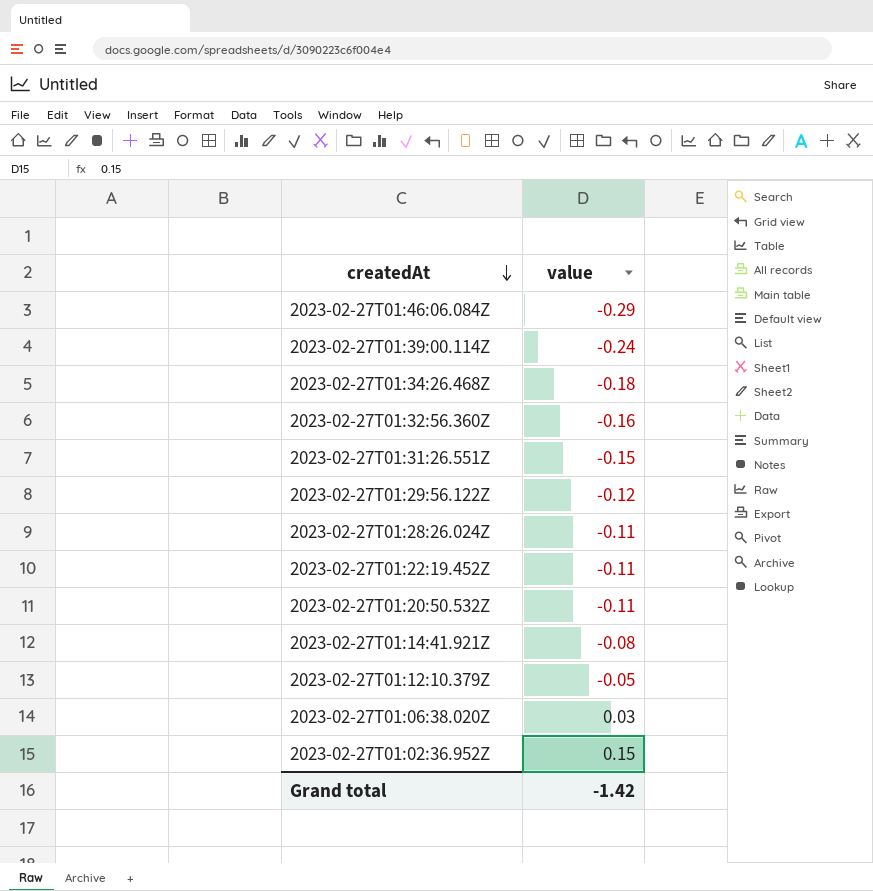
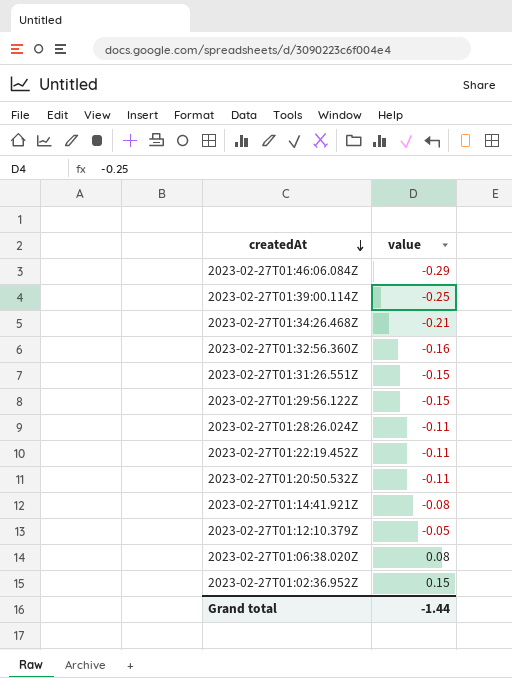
2023-02-27T01:39:00.114Z | value: -0.24 -> -0.25
2023-02-27T01:34:26.468Z | value: -0.18 -> -0.21
2023-02-27T01:29:56.122Z | value: -0.12 -> -0.15
2023-02-27T01:06:38.020Z | value: 0.03 -> 0.08
Grand total | value: -1.42 -> -1.44

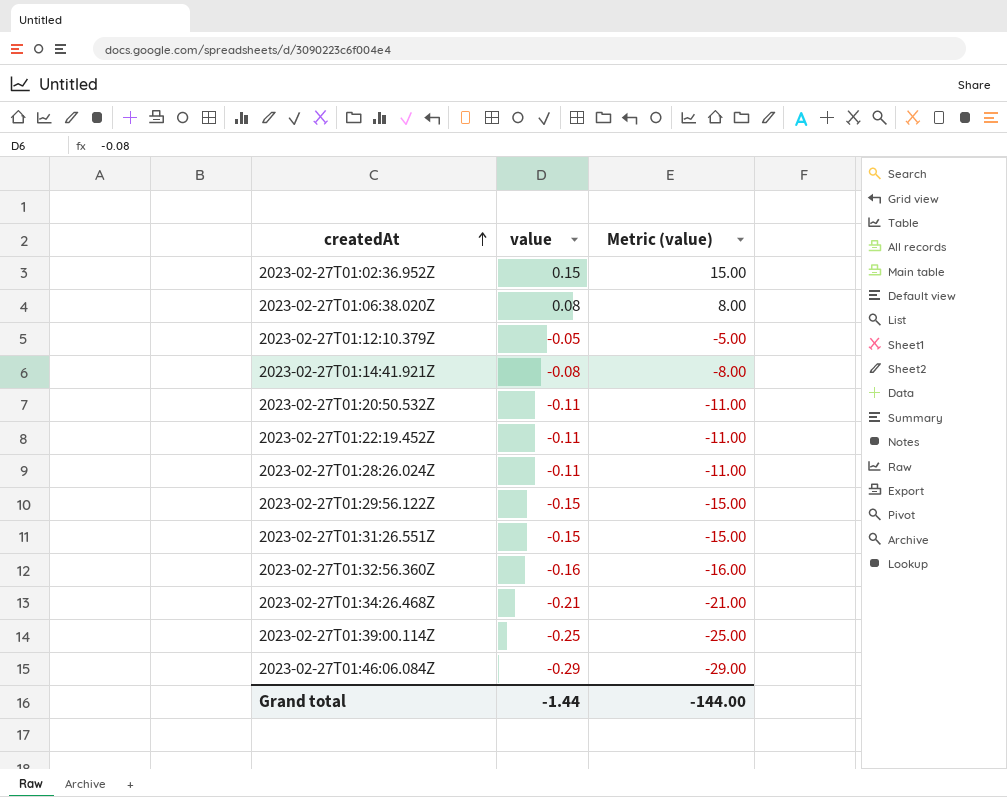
row order: createdAt descending -> createdAt ascending
column Metric (value) | formula: none -> [value] * 100

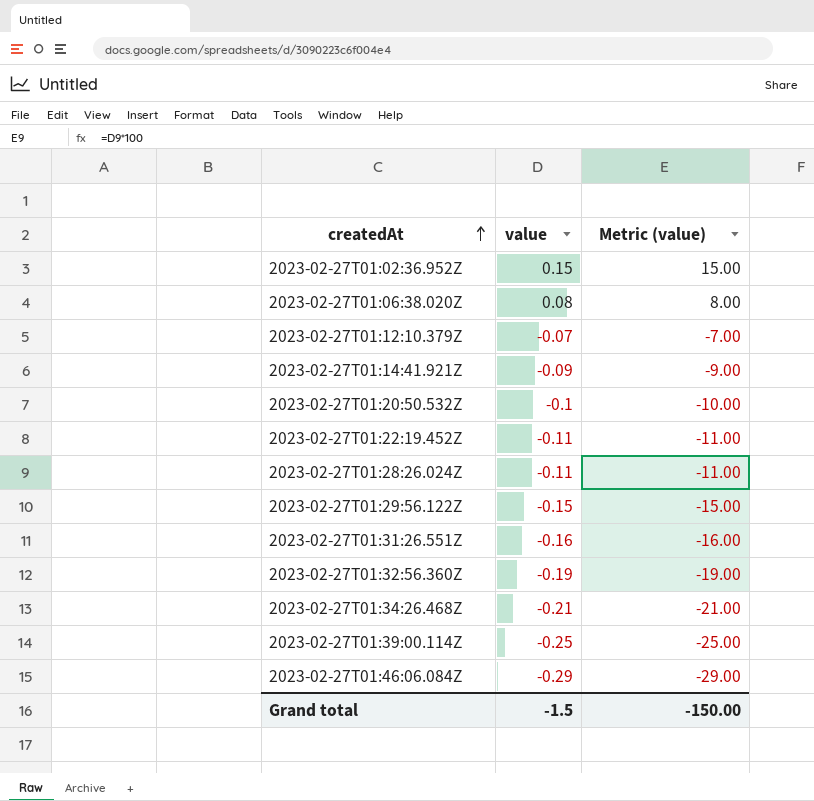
2023-02-27T01:12:10.379Z | value: -0.05 -> -0.07
2023-02-27T01:12:10.379Z | Metric (value): -5.00 -> -7.00
2023-02-27T01:14:41.921Z | value: -0.08 -> -0.09
2023-02-27T01:14:41.921Z | Metric (value): -8.00 -> -9.00
2023-02-27T01:20:50.532Z | value: -0.11 -> -0.1
2023-02-27T01:20:50.532Z | Metric (value): -11.00 -> -10.00
2023-02-27T01:31:26.551Z | value: -0.15 -> -0.16
2023-02-27T01:31:26.551Z | Metric (value): -15.00 -> -16.00
2023-02-27T01:32:56.360Z | value: -0.16 -> -0.19
2023-02-27T01:32:56.360Z | Metric (value): -16.00 -> -19.00
Grand total | value: -1.44 -> -1.5
Grand total | Metric (value): -144.00 -> -150.00

